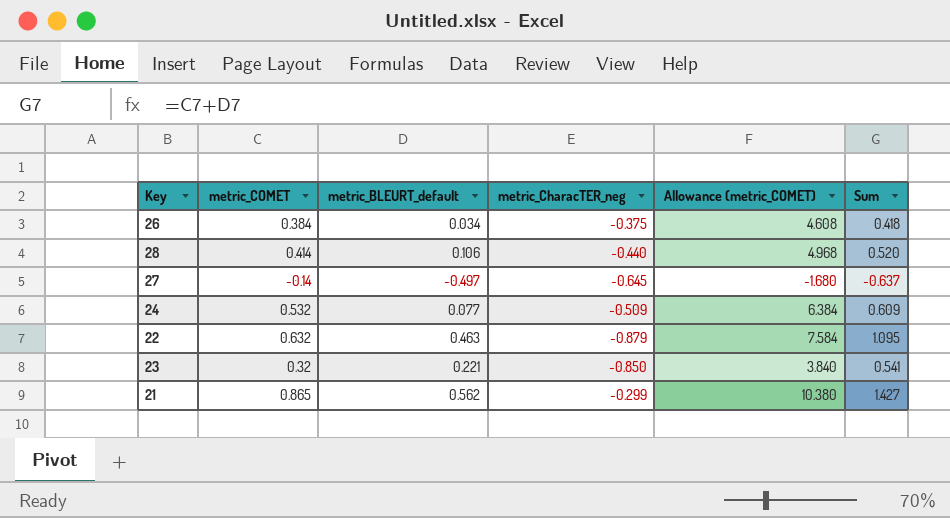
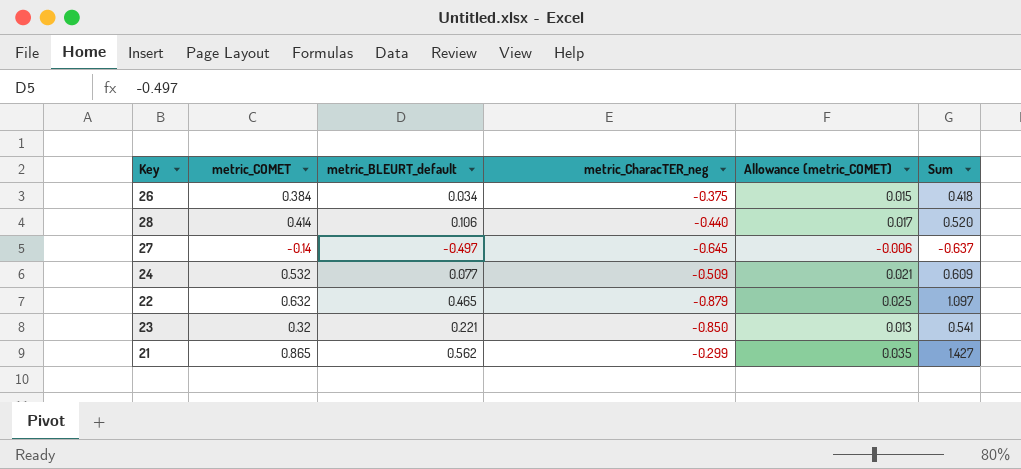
column Allowance (metric_COMET) | formula: [metric_COMET] * 12 -> [metric_COMET] * 0.04
22 | metric_BLEURT_default: 0.463 -> 0.465
22 | Sum: 1.095 -> 1.097

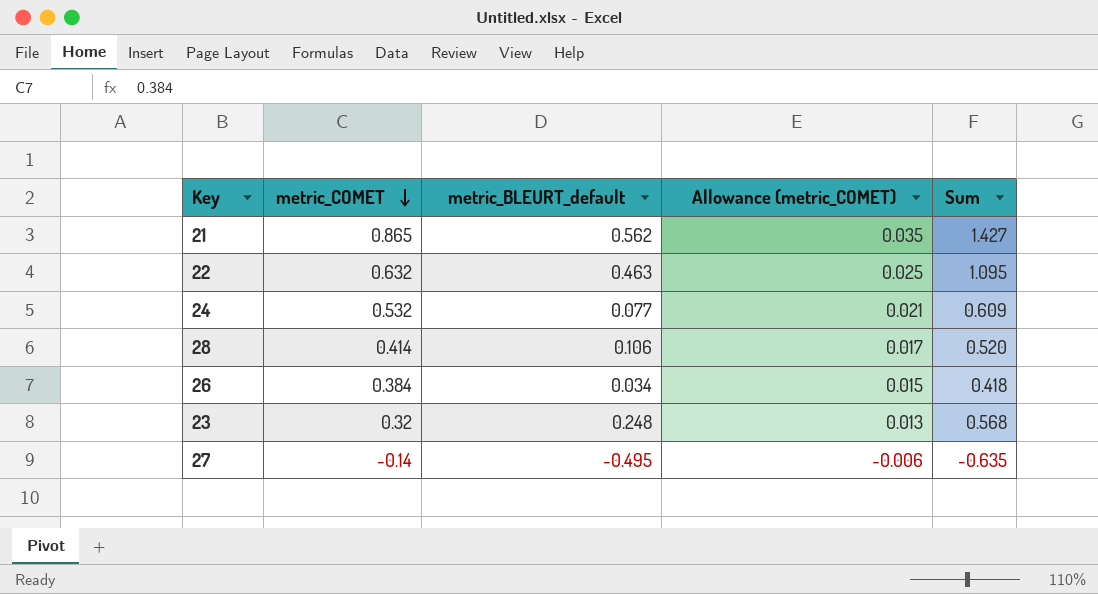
row order: none -> metric_COMET descending
column metric_CharacTER_neg | position: 4 -> none
22 | metric_BLEURT_default: 0.465 -> 0.463
22 | Sum: 1.097 -> 1.095
23 | metric_BLEURT_default: 0.221 -> 0.248
23 | Sum: 0.541 -> 0.568
27 | metric_BLEURT_default: -0.497 -> -0.495
27 | Sum: -0.637 -> -0.635

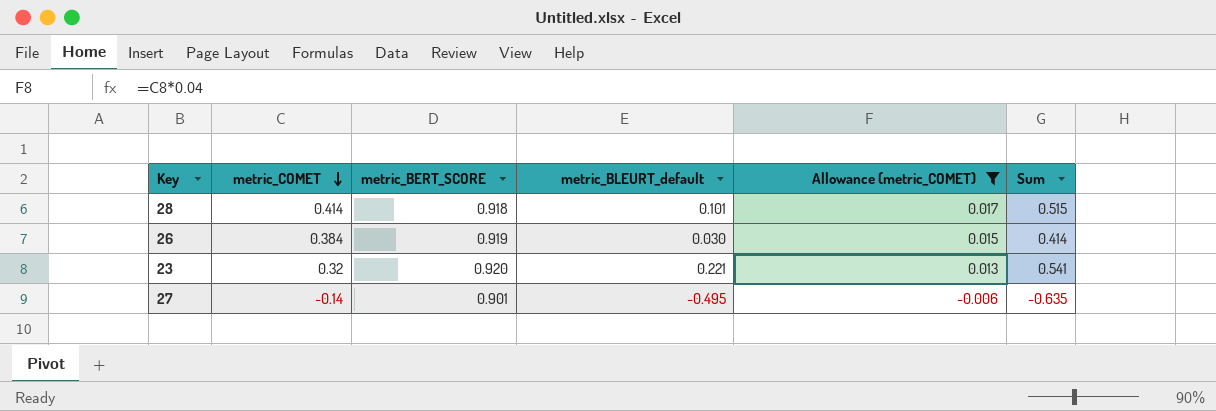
filter: none -> Allowance (metric_COMET) <= 0.017
column metric_BERT_SCORE | position: none -> 3
28 | metric_BLEURT_default: 0.106 -> 0.101
28 | Sum: 0.520 -> 0.515
26 | metric_BLEURT_default: 0.034 -> 0.030
26 | Sum: 0.418 -> 0.414
23 | metric_BLEURT_default: 0.248 -> 0.221
23 | Sum: 0.568 -> 0.541

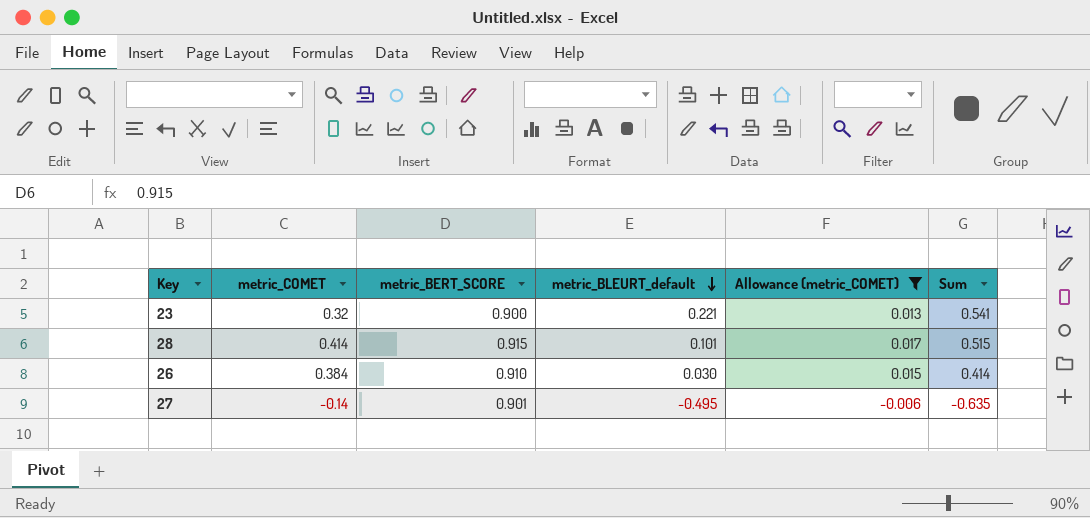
row order: metric_COMET descending -> metric_BLEURT_default descending
23 | metric_BERT_SCORE: 0.920 -> 0.900
28 | metric_BERT_SCORE: 0.918 -> 0.915
26 | metric_BERT_SCORE: 0.919 -> 0.910

